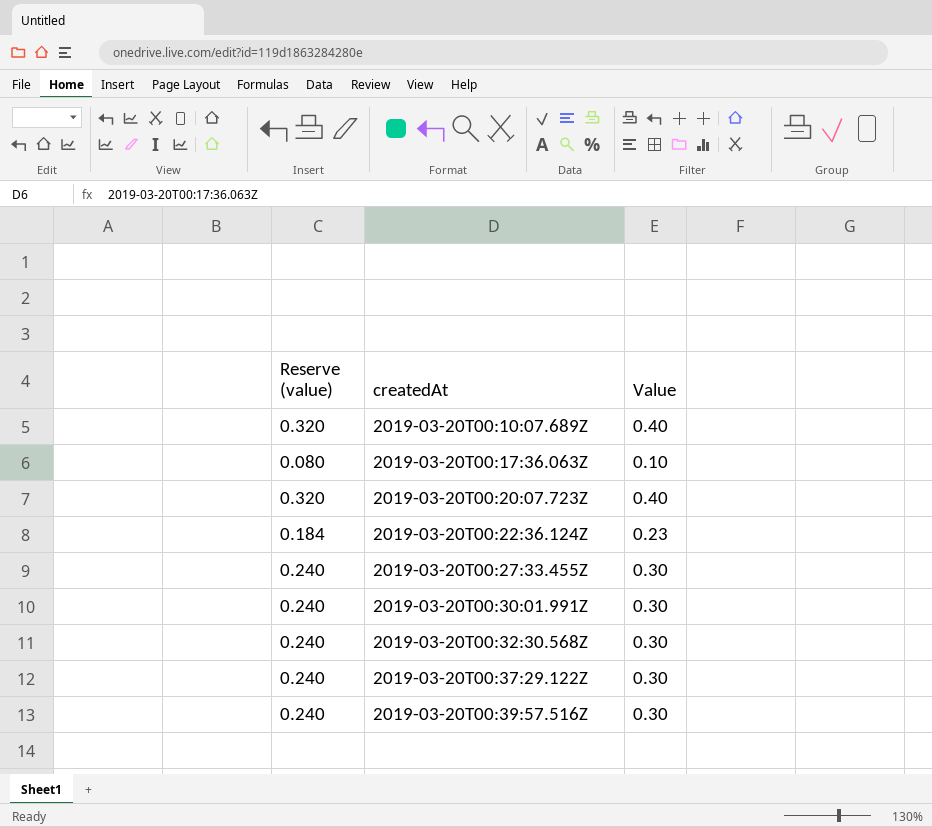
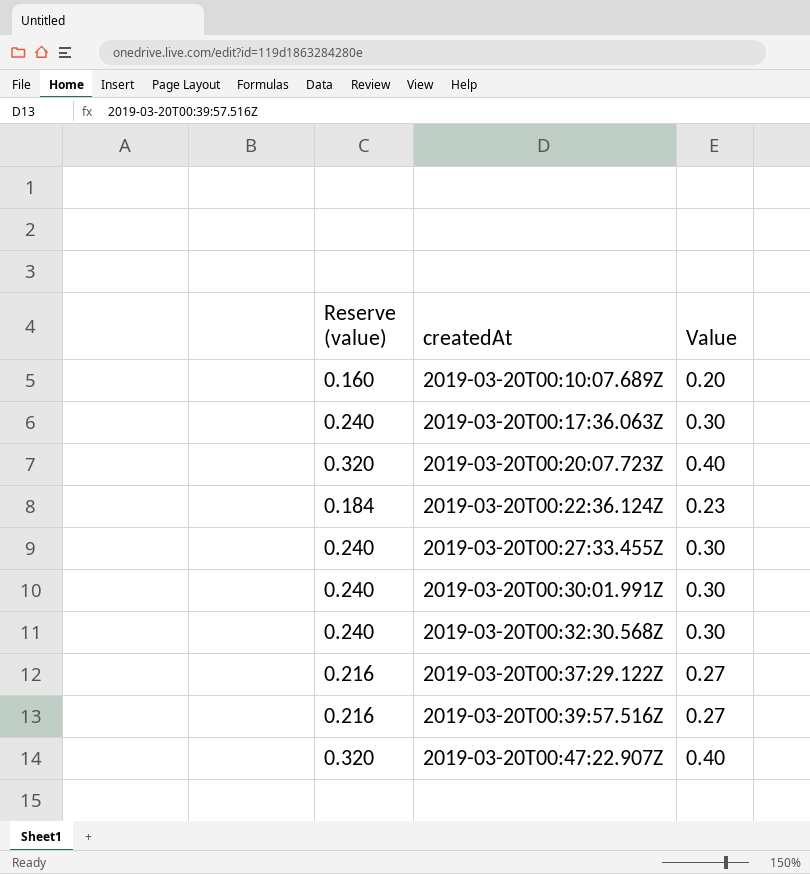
2019-03-20T00:10:07.689Z | Reserve (value): 0.320 -> 0.160
2019-03-20T00:10:07.689Z | Value: 0.40 -> 0.20
2019-03-20T00:17:36.063Z | Reserve (value): 0.080 -> 0.240
2019-03-20T00:17:36.063Z | Value: 0.10 -> 0.30
2019-03-20T00:37:29.122Z | Reserve (value): 0.240 -> 0.216
2019-03-20T00:37:29.122Z | Value: 0.30 -> 0.27
2019-03-20T00:39:57.516Z | Reserve (value): 0.240 -> 0.216
2019-03-20T00:39:57.516Z | Value: 0.30 -> 0.27
row 2019-03-20T00:47:22.907Z: none -> 0.320 | 0.40

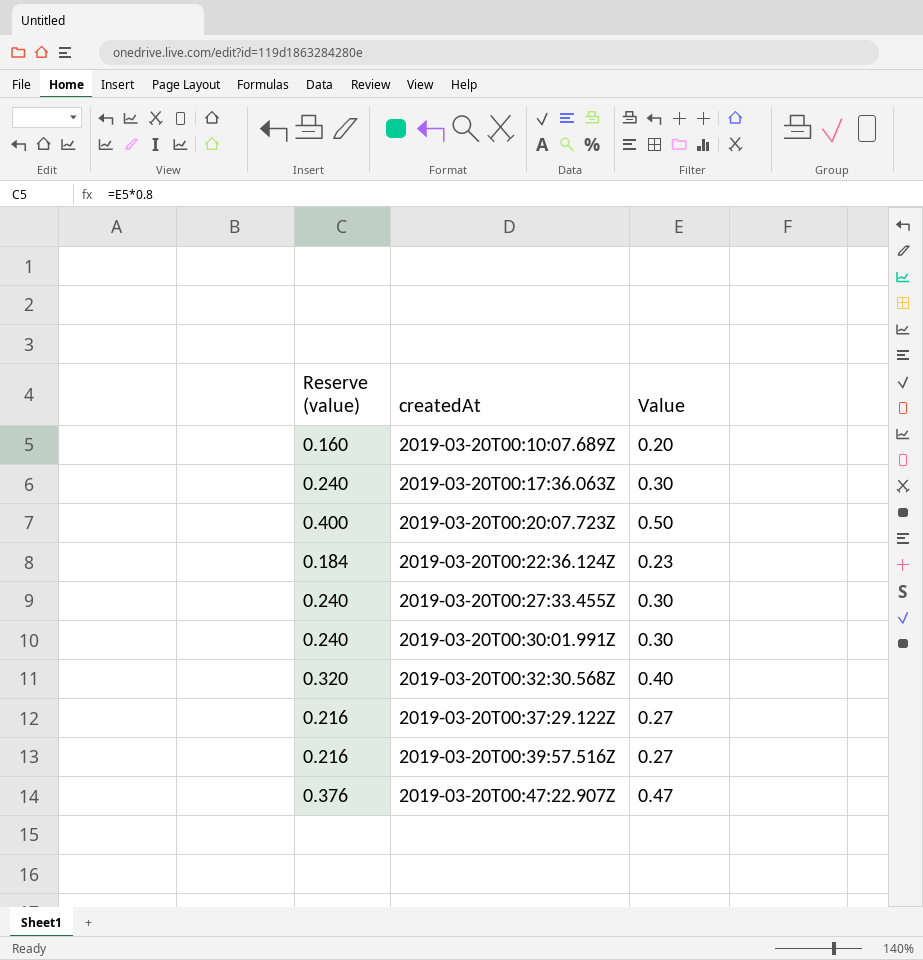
2019-03-20T00:20:07.723Z | Reserve (value): 0.320 -> 0.400
2019-03-20T00:20:07.723Z | Value: 0.40 -> 0.50
2019-03-20T00:32:30.568Z | Reserve (value): 0.240 -> 0.320
2019-03-20T00:32:30.568Z | Value: 0.30 -> 0.40
2019-03-20T00:47:22.907Z | Reserve (value): 0.320 -> 0.376
2019-03-20T00:47:22.907Z | Value: 0.40 -> 0.47

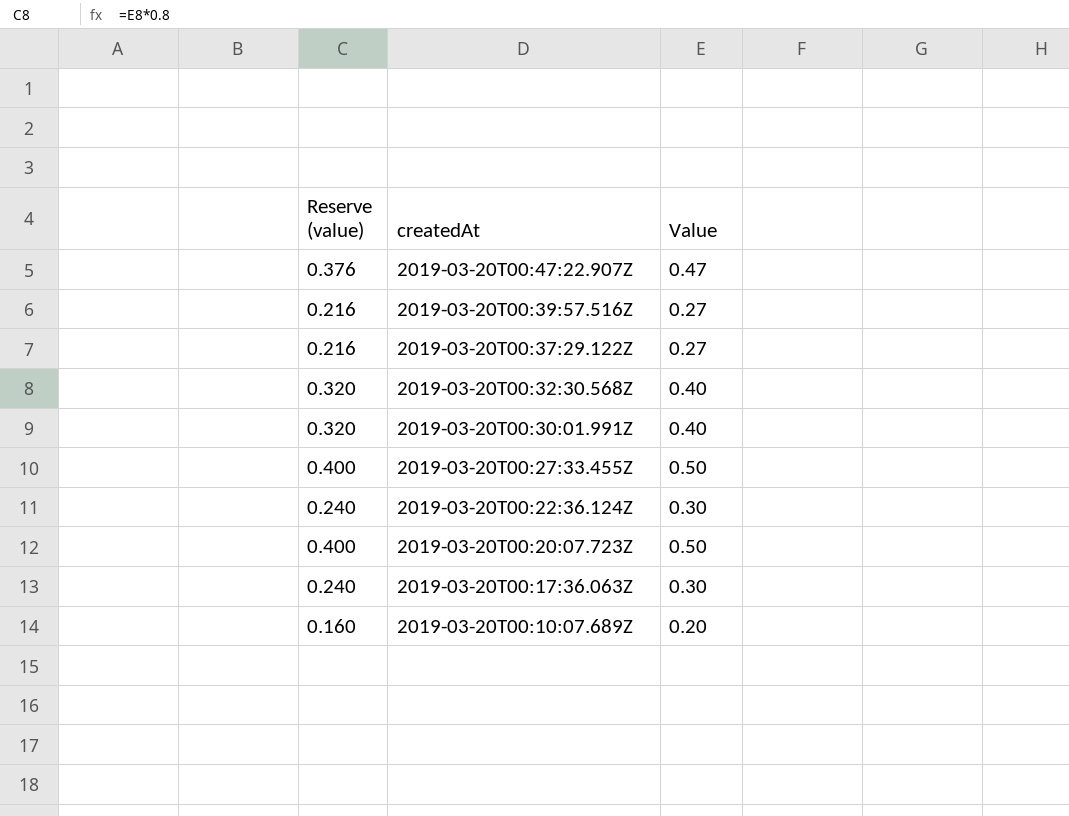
row order: createdAt ascending -> createdAt descending
2019-03-20T00:30:01.991Z | Reserve (value): 0.240 -> 0.320
2019-03-20T00:30:01.991Z | Value: 0.30 -> 0.40
2019-03-20T00:27:33.455Z | Reserve (value): 0.240 -> 0.400
2019-03-20T00:27:33.455Z | Value: 0.30 -> 0.50
2019-03-20T00:22:36.124Z | Reserve (value): 0.184 -> 0.240
2019-03-20T00:22:36.124Z | Value: 0.23 -> 0.30

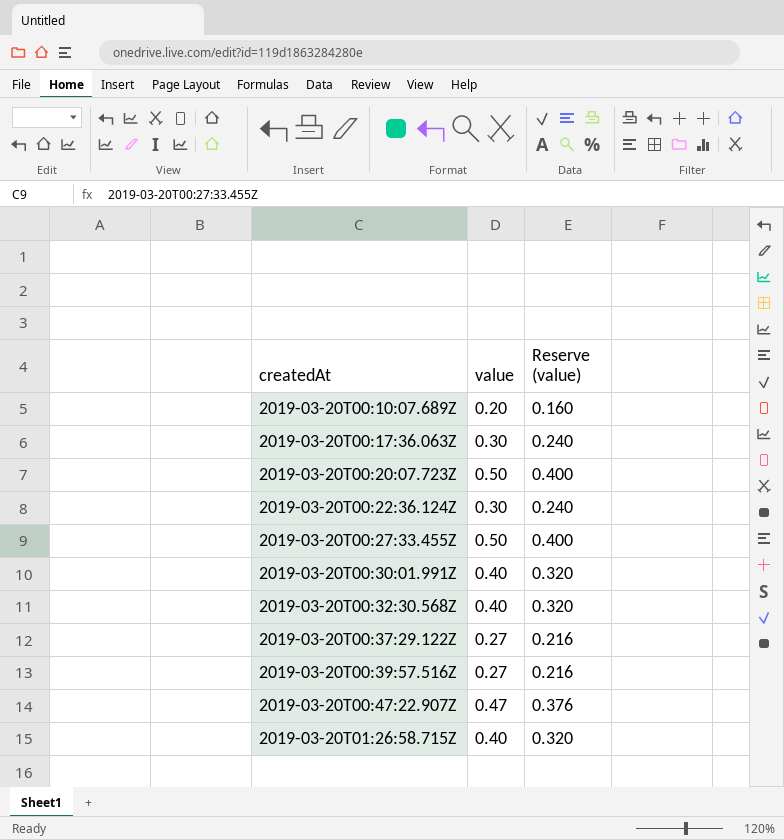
row order: createdAt descending -> createdAt ascending
column name: Value -> value
column Reserve (value) | position: 1 -> 3
row 2019-03-20T01:26:58.715Z: none -> 0.40 | 0.320

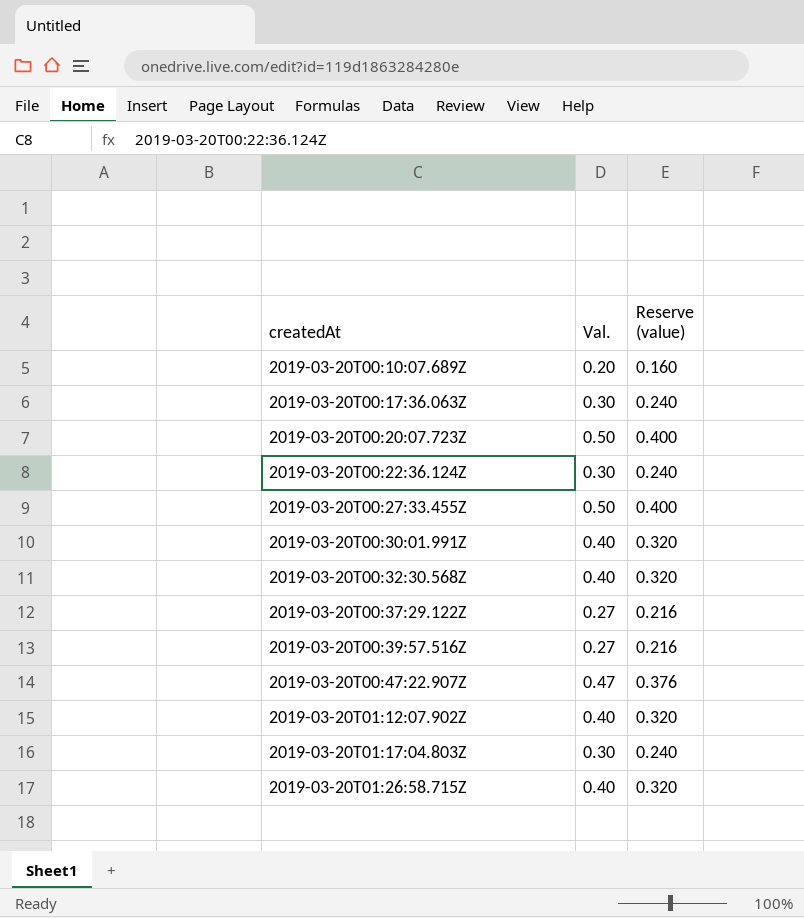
column name: value -> Val.
row 2019-03-20T01:12:07.902Z: none -> 0.40 | 0.320
row 2019-03-20T01:17:04.803Z: none -> 0.30 | 0.240

